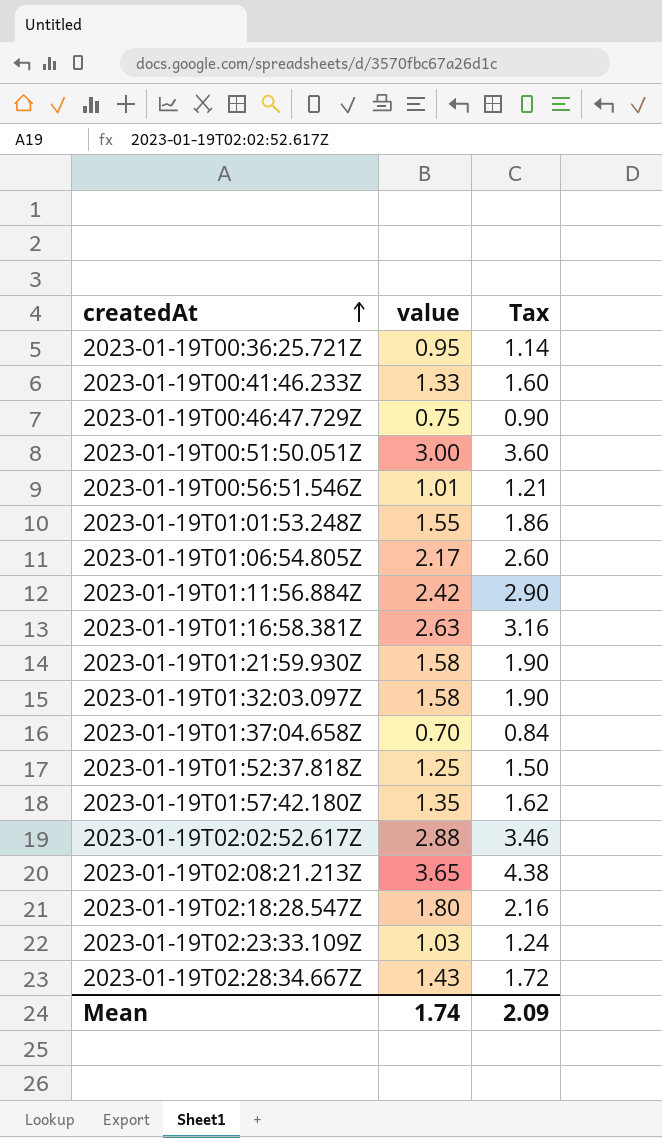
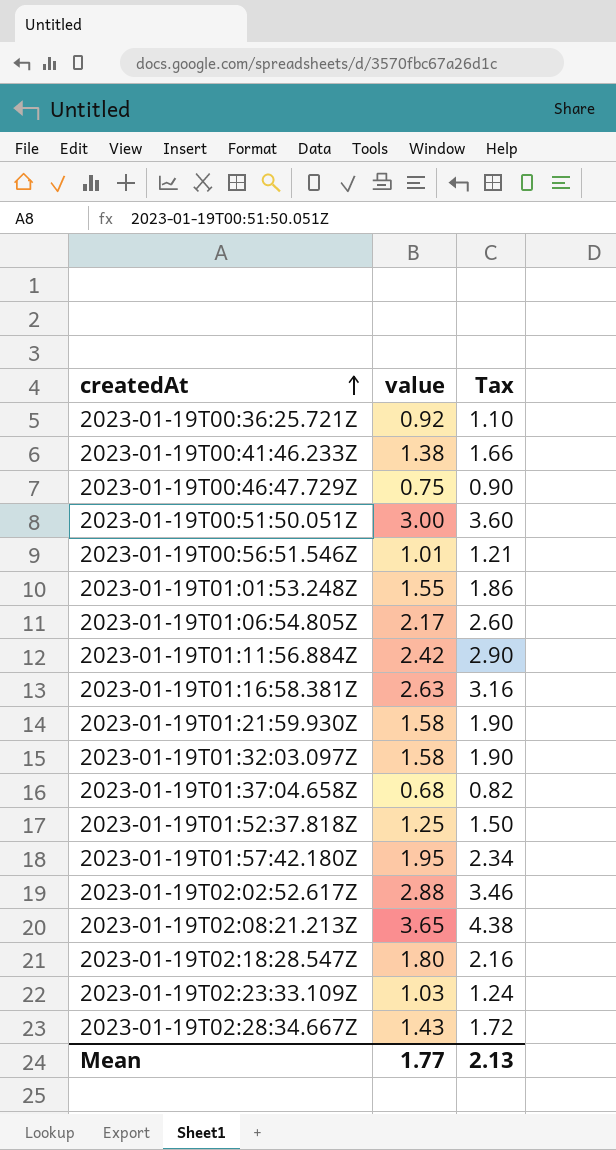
2023-01-19T00:36:25.721Z | value: 0.95 -> 0.92
2023-01-19T00:36:25.721Z | Tax: 1.14 -> 1.10
2023-01-19T00:41:46.233Z | value: 1.33 -> 1.38
2023-01-19T00:41:46.233Z | Tax: 1.60 -> 1.66
2023-01-19T01:37:04.658Z | value: 0.70 -> 0.68
2023-01-19T01:37:04.658Z | Tax: 0.84 -> 0.82
2023-01-19T01:57:42.180Z | value: 1.35 -> 1.95
2023-01-19T01:57:42.180Z | Tax: 1.62 -> 2.34
Mean | value: 1.74 -> 1.77
Mean | Tax: 2.09 -> 2.13

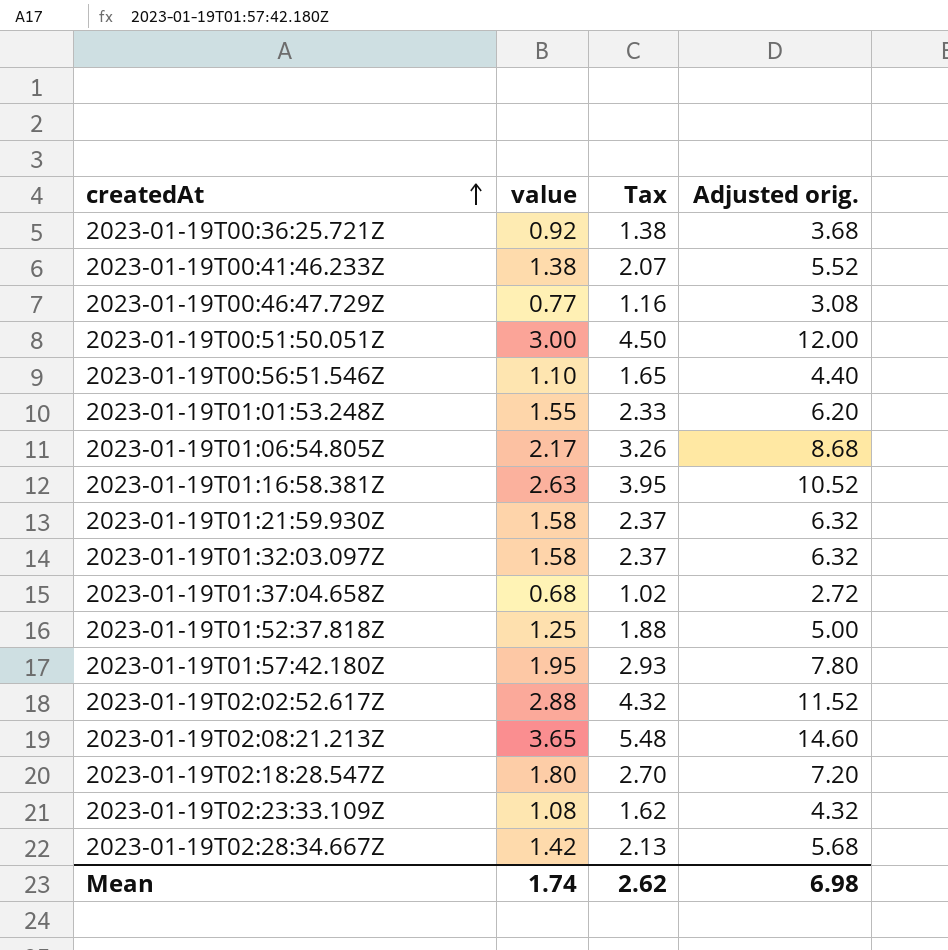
column Tax | formula: [value] * 1.2 -> [value] * 1.5
column Adjusted orig. | formula: none -> [value] * 4
row 2023-01-19T01:11:56.884Z: 2.42 | 2.90 -> none
2023-01-19T00:46:47.729Z | value: 0.75 -> 0.77
2023-01-19T00:56:51.546Z | value: 1.01 -> 1.10
2023-01-19T02:23:33.109Z | value: 1.03 -> 1.08
2023-01-19T02:28:34.667Z | value: 1.43 -> 1.42
Mean | value: 1.77 -> 1.74
Mean | Tax: 2.13 -> 2.62

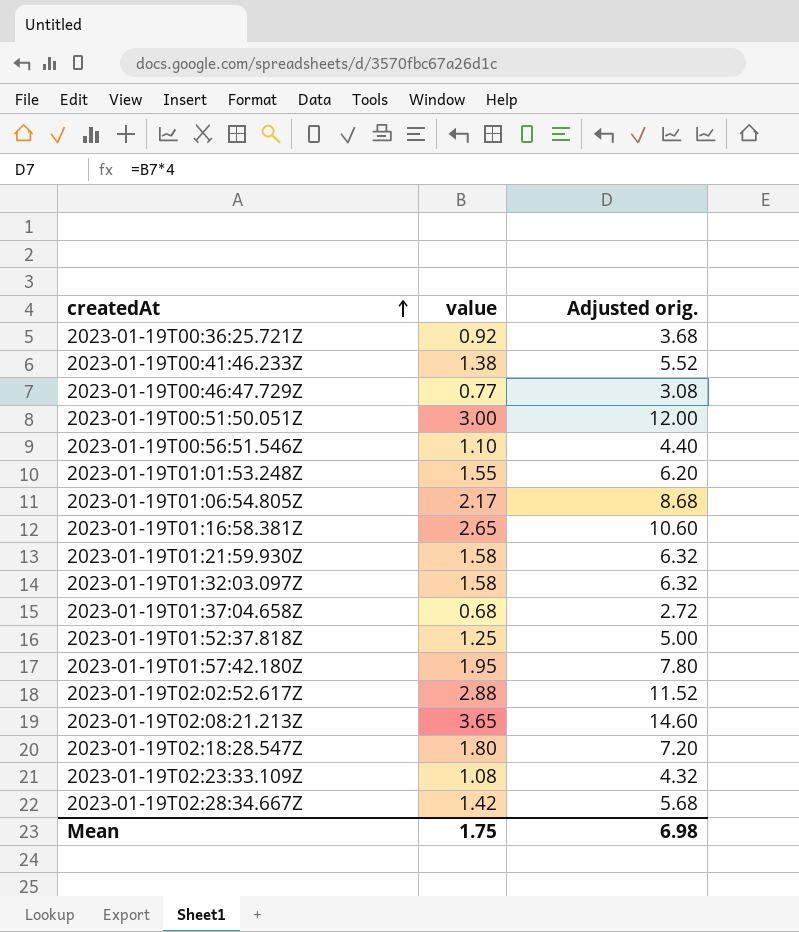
column Tax | formula: [value] * 1.5 -> none
2023-01-19T01:16:58.381Z | value: 2.63 -> 2.65
2023-01-19T01:16:58.381Z | Adjusted orig.: 10.52 -> 10.60
Mean | value: 1.74 -> 1.75

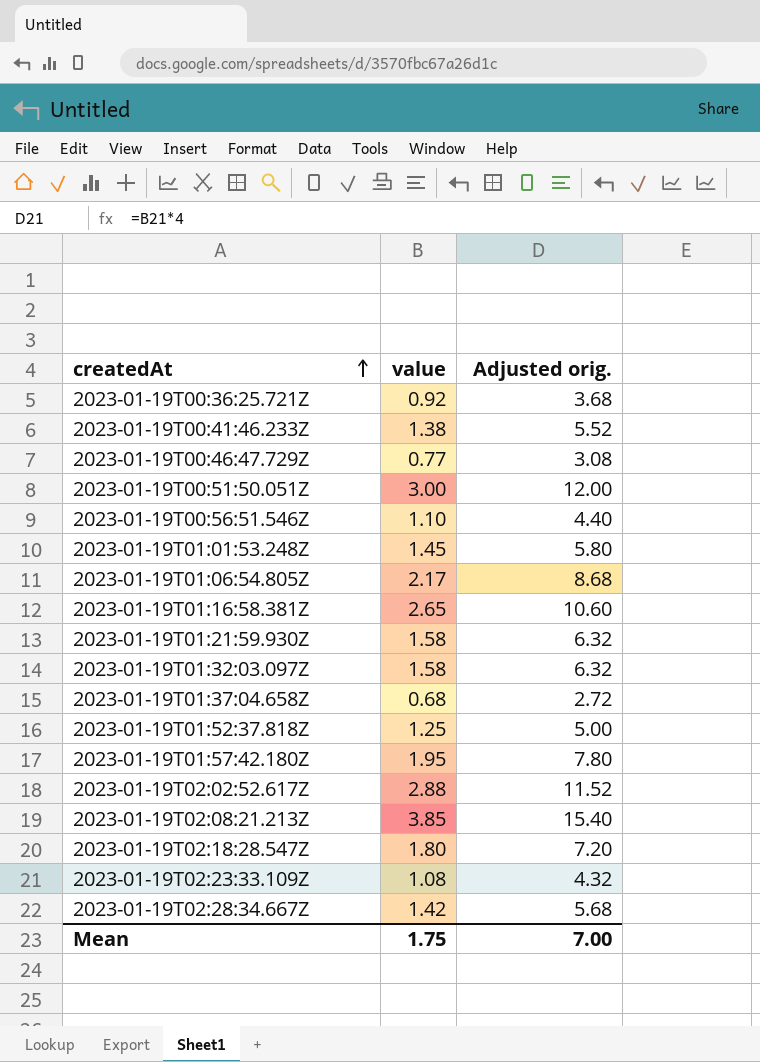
2023-01-19T01:01:53.248Z | value: 1.55 -> 1.45
2023-01-19T01:01:53.248Z | Adjusted orig.: 6.20 -> 5.80
2023-01-19T02:08:21.213Z | value: 3.65 -> 3.85
2023-01-19T02:08:21.213Z | Adjusted orig.: 14.60 -> 15.40
Mean | Adjusted orig.: 6.98 -> 7.00

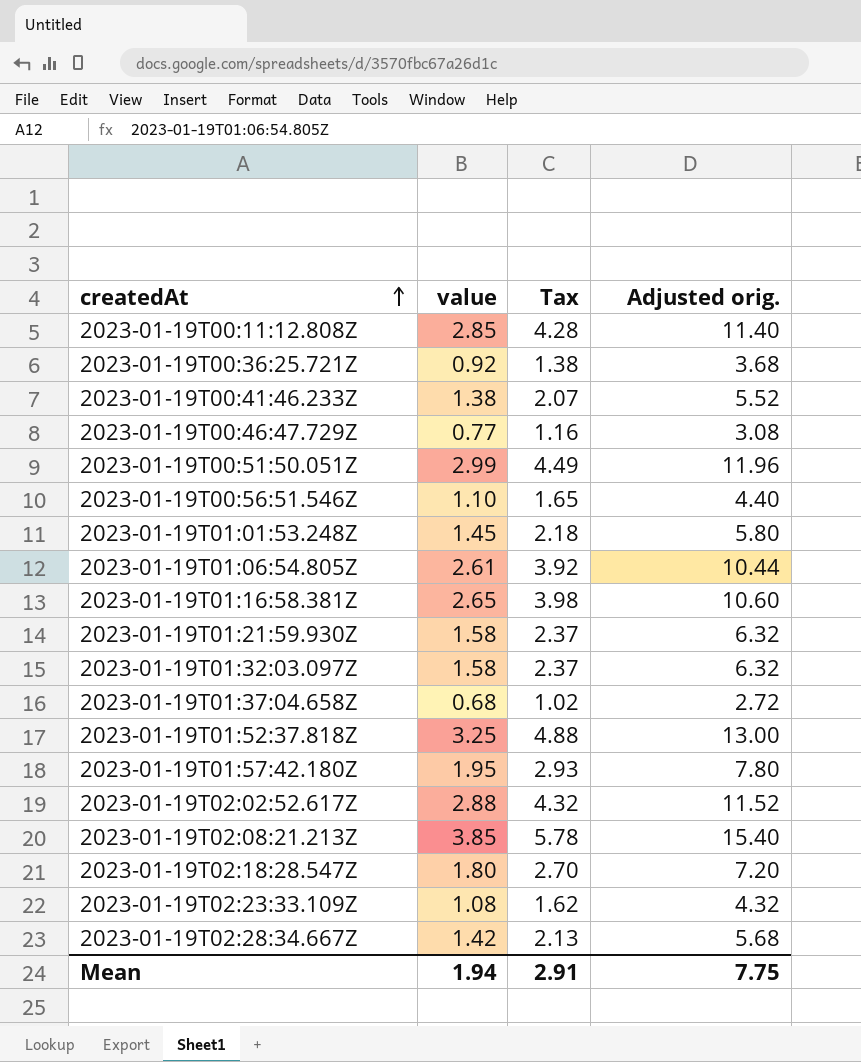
column Tax | formula: none -> [value] * 1.5
row 2023-01-19T00:11:12.808Z: none -> 2.85 | 4.28 | 11.40
2023-01-19T00:51:50.051Z | value: 3.00 -> 2.99
2023-01-19T00:51:50.051Z | Adjusted orig.: 12.00 -> 11.96
2023-01-19T01:06:54.805Z | value: 2.17 -> 2.61
2023-01-19T01:06:54.805Z | Adjusted orig.: 8.68 -> 10.44
2023-01-19T01:52:37.818Z | value: 1.25 -> 3.25
2023-01-19T01:52:37.818Z | Adjusted orig.: 5.00 -> 13.00
Mean | value: 1.75 -> 1.94
Mean | Adjusted orig.: 7.00 -> 7.75

